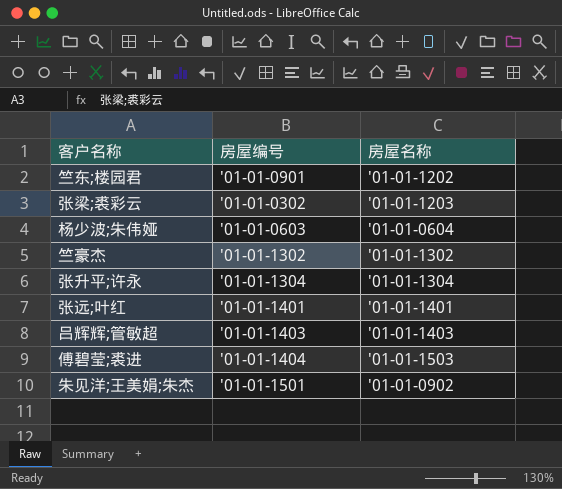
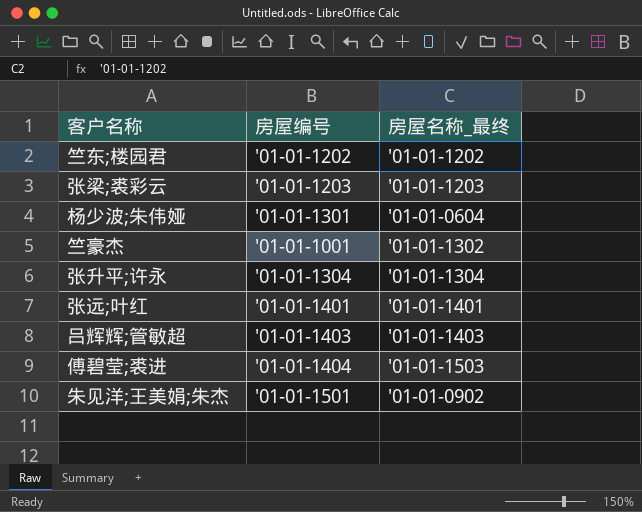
column name: 房屋名称 -> 房屋名称_最终
竺东;楼园君 | 房屋编号: '01-01-0901 -> '01-01-1202
张梁;裘彩云 | 房屋编号: '01-01-0302 -> '01-01-1203
杨少波;朱伟娅 | 房屋编号: '01-01-0603 -> '01-01-1301
竺豪杰 | 房屋编号: '01-01-1302 -> '01-01-1001

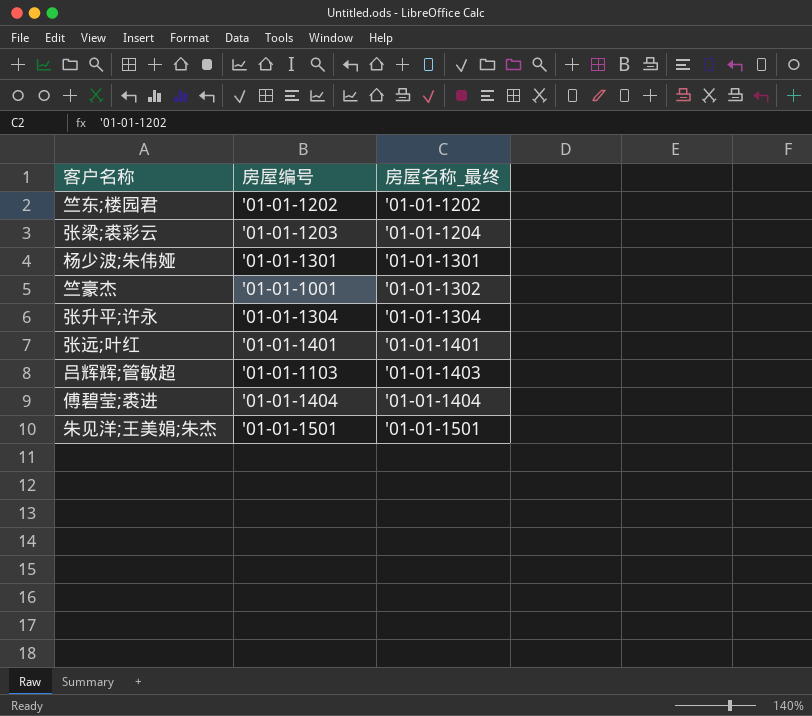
张梁;裘彩云 | 房屋名称_最终: '01-01-1203 -> '01-01-1204
杨少波;朱伟娅 | 房屋名称_最终: '01-01-0604 -> '01-01-1301
吕辉辉;管敏超 | 房屋编号: '01-01-1403 -> '01-01-1103
傅碧莹;裘进 | 房屋名称_最终: '01-01-1503 -> '01-01-1404
朱见洋;王美娟;朱杰 | 房屋名称_最终: '01-01-0902 -> '01-01-1501

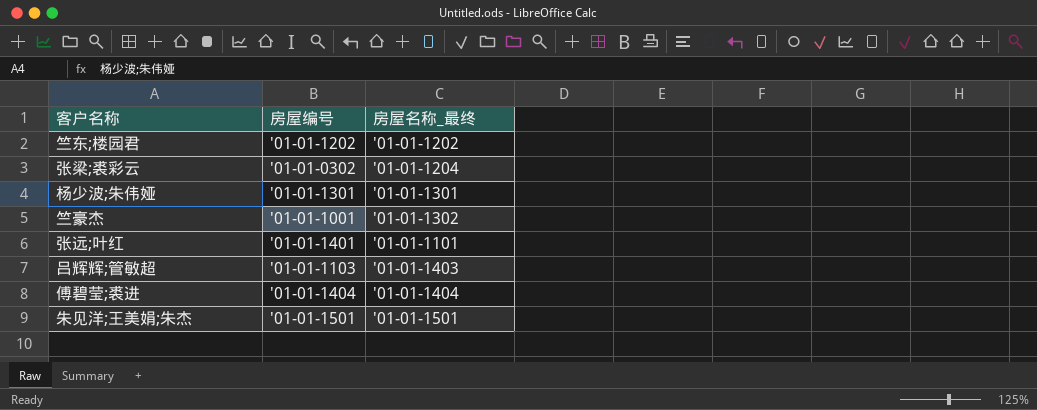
row 张升平;许永: '01-01-1304 | '01-01-1304 -> none
张梁;裘彩云 | 房屋编号: '01-01-1203 -> '01-01-0302
张远;叶红 | 房屋名称_最终: '01-01-1401 -> '01-01-1101

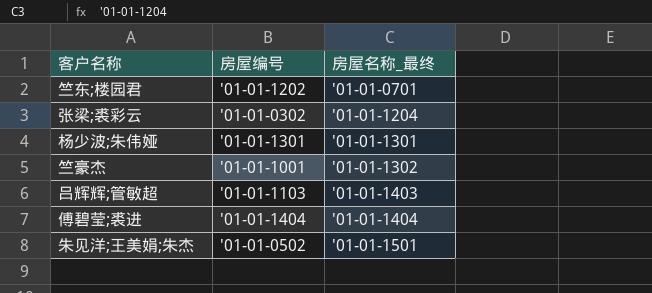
row 张远;叶红: '01-01-1401 | '01-01-1101 -> none
竺东;楼园君 | 房屋名称_最终: '01-01-1202 -> '01-01-0701
朱见洋;王美娟;朱杰 | 房屋编号: '01-01-1501 -> '01-01-0502

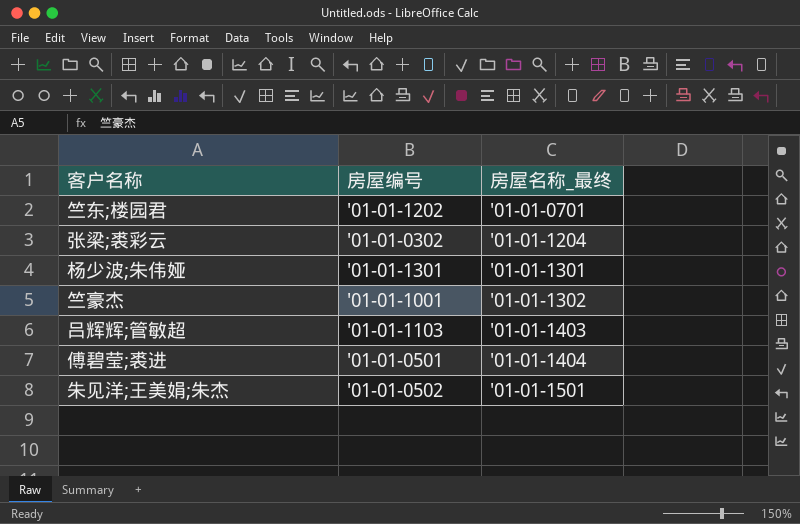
傅碧莹;裘进 | 房屋编号: '01-01-1404 -> '01-01-0501

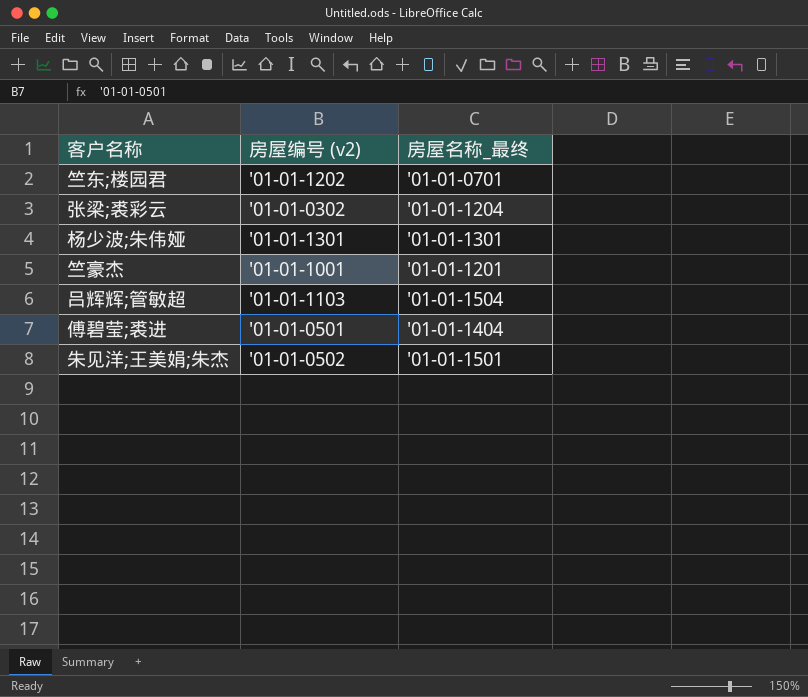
column name: 房屋编号 -> 房屋编号 (v2)
竺豪杰 | 房屋名称_最终: '01-01-1302 -> '01-01-1201
吕辉辉;管敏超 | 房屋名称_最终: '01-01-1403 -> '01-01-1504

